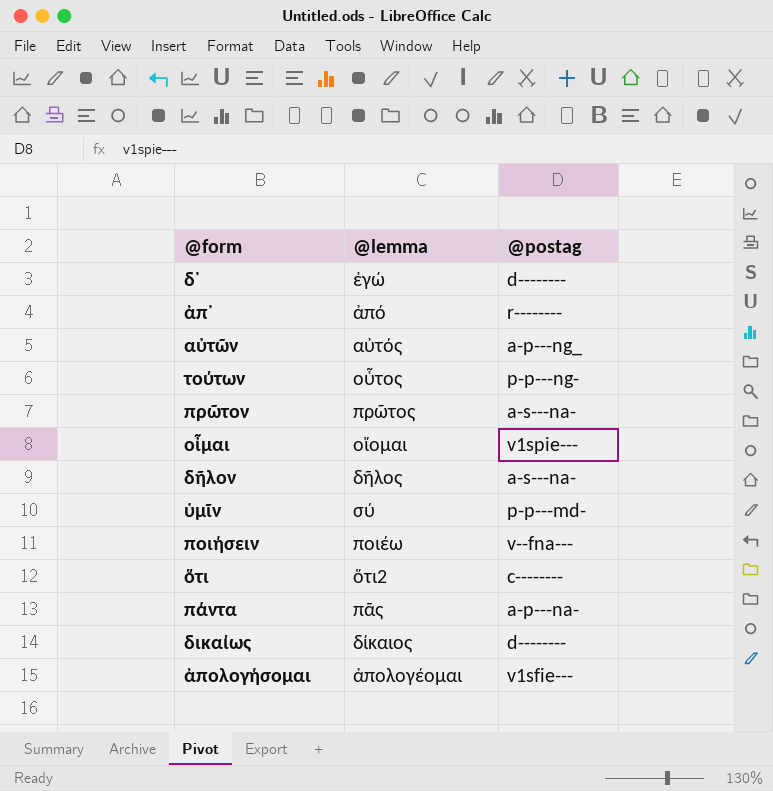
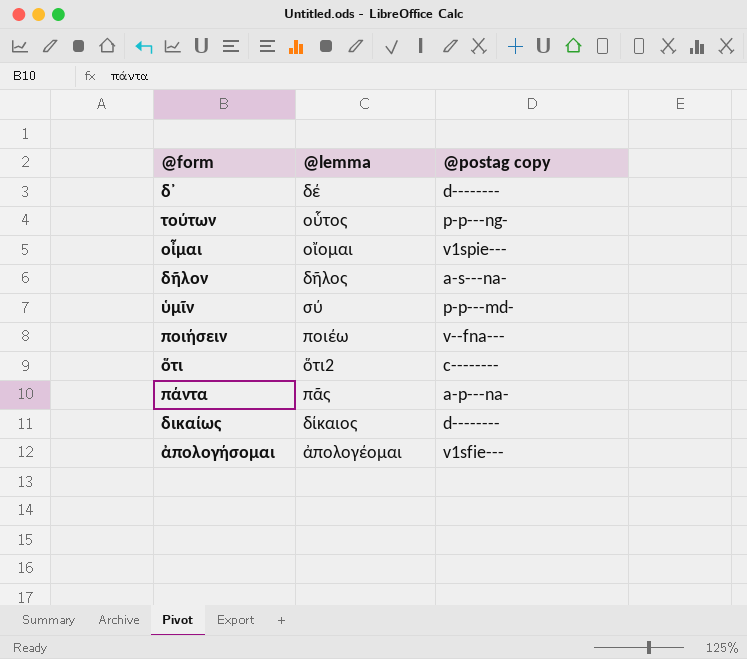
column name: @postag -> @postag copy
row ἀπ᾽: ἀπό | r-------- -> none
row αὐτῶν: αὐτός | a-p---ng_ -> none
row πρῶτον: πρῶτος | a-s---na- -> none
δ᾽ | @lemma: ἐγώ -> δέ

